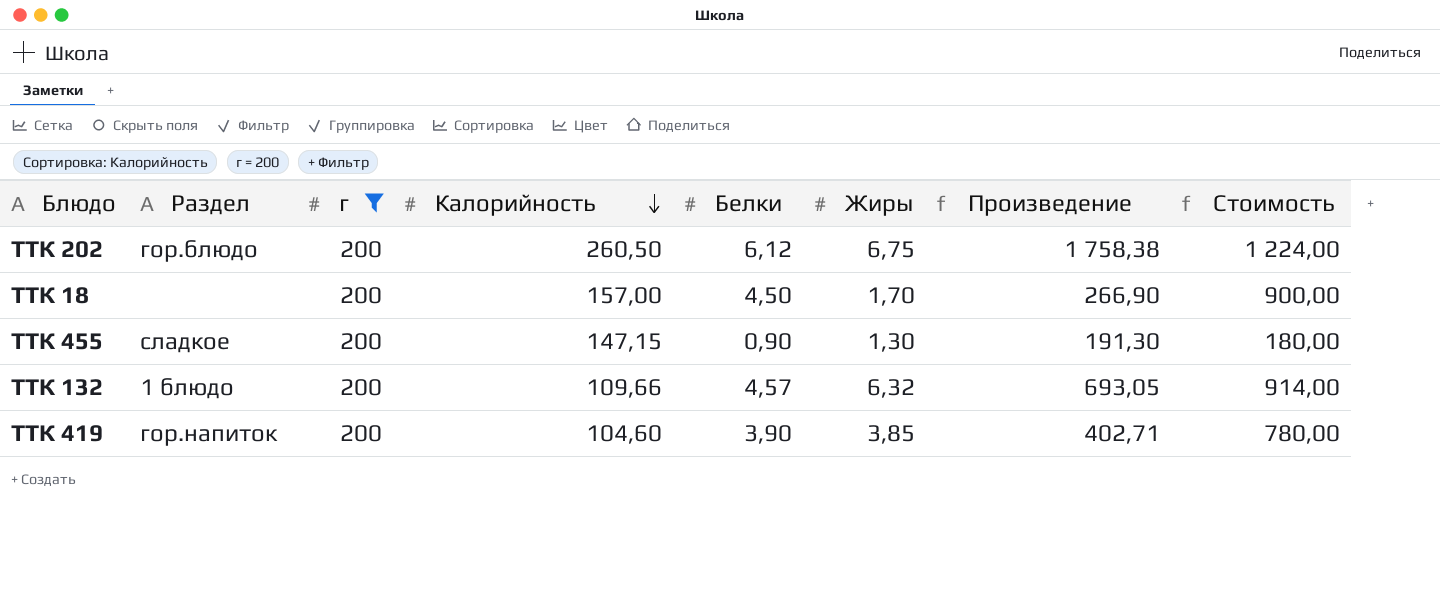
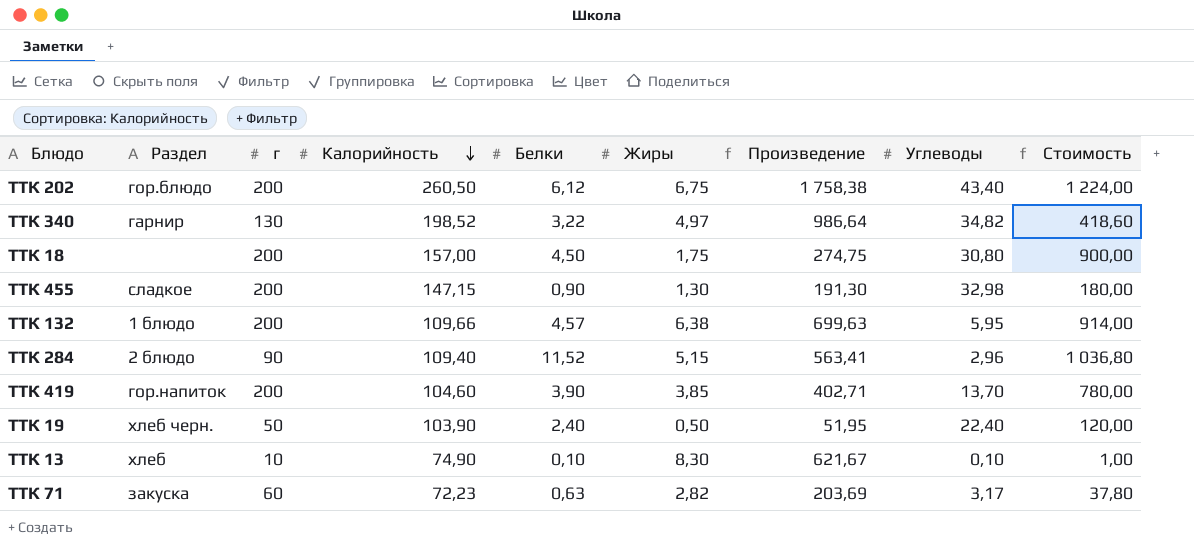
filter: г = 200 -> none
column Углеводы | position: none -> 8
ТТК 18 | Жиры: 1,70 -> 1,75
ТТК 18 | Произведение: 266,90 -> 274,75
ТТК 132 | Жиры: 6,32 -> 6,38
ТТК 132 | Произведение: 693,05 -> 699,63

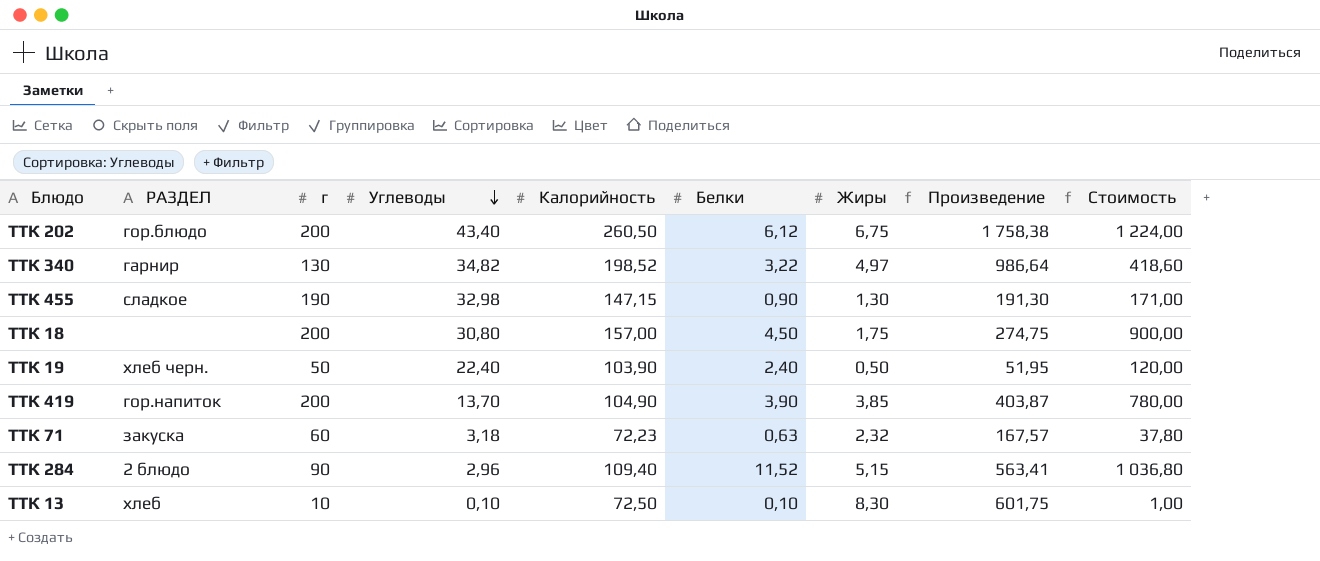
row order: Калорийность descending -> Углеводы descending
column name: Раздел -> РАЗДЕЛ
column Углеводы | position: 8 -> 4
row ТТК 132: 1 блюдо | 200 | 109,66 | 4,57 | 6,38 | 699,63 | 5,95 | 914,00 -> none
ТТК 455 | г: 200 -> 190
ТТК 455 | Стоимость: 180,00 -> 171,00
ТТК 419 | Калорийность: 104,60 -> 104,90
ТТК 419 | Произведение: 402,71 -> 403,87
ТТК 71 | Углеводы: 3,17 -> 3,18
ТТК 71 | Жиры: 2,82 -> 2,32
ТТК 71 | Произведение: 203,69 -> 167,57
ТТК 13 | Калорийность: 74,90 -> 72,50
ТТК 13 | Произведение: 621,67 -> 601,75

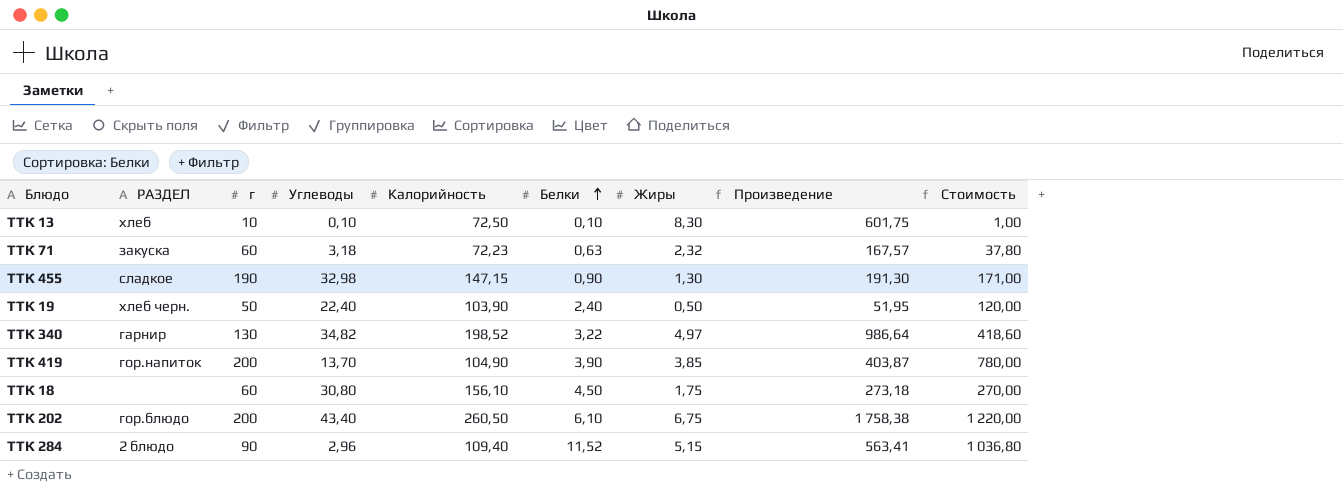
row order: Углеводы descending -> Белки ascending
ТТК 18 | г: 200 -> 60
ТТК 18 | Калорийность: 157,00 -> 156,10
ТТК 18 | Произведение: 274,75 -> 273,18
ТТК 18 | Стоимость: 900,00 -> 270,00
ТТК 202 | Белки: 6,12 -> 6,10
ТТК 202 | Стоимость: 1 224,00 -> 1 220,00

